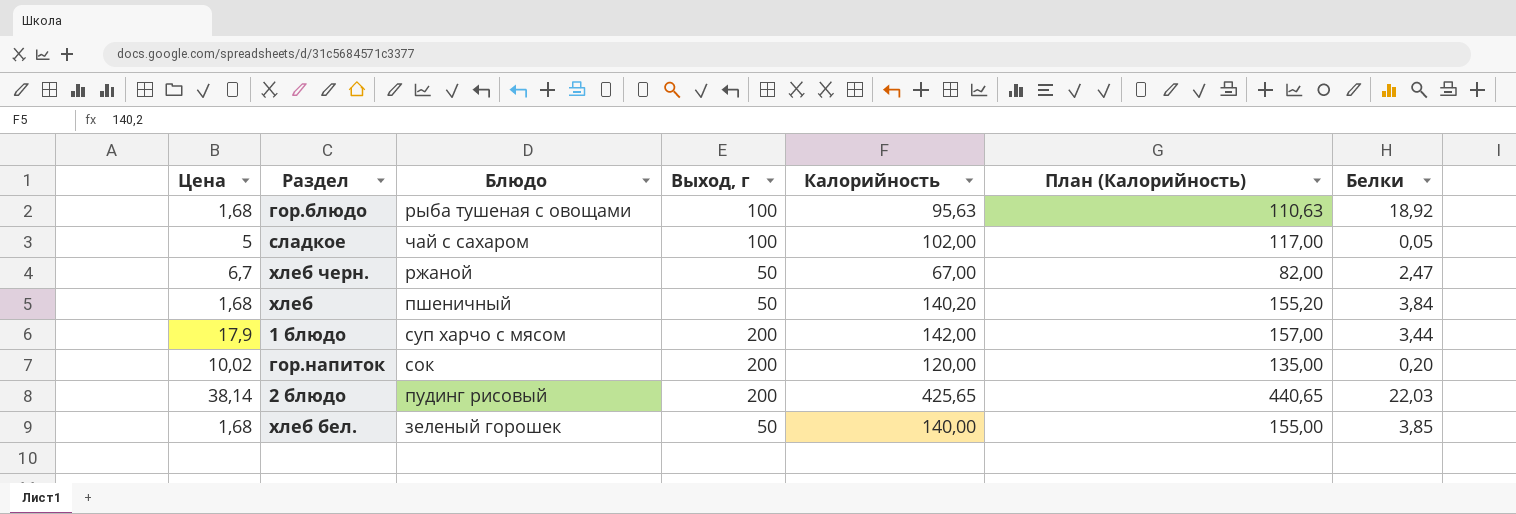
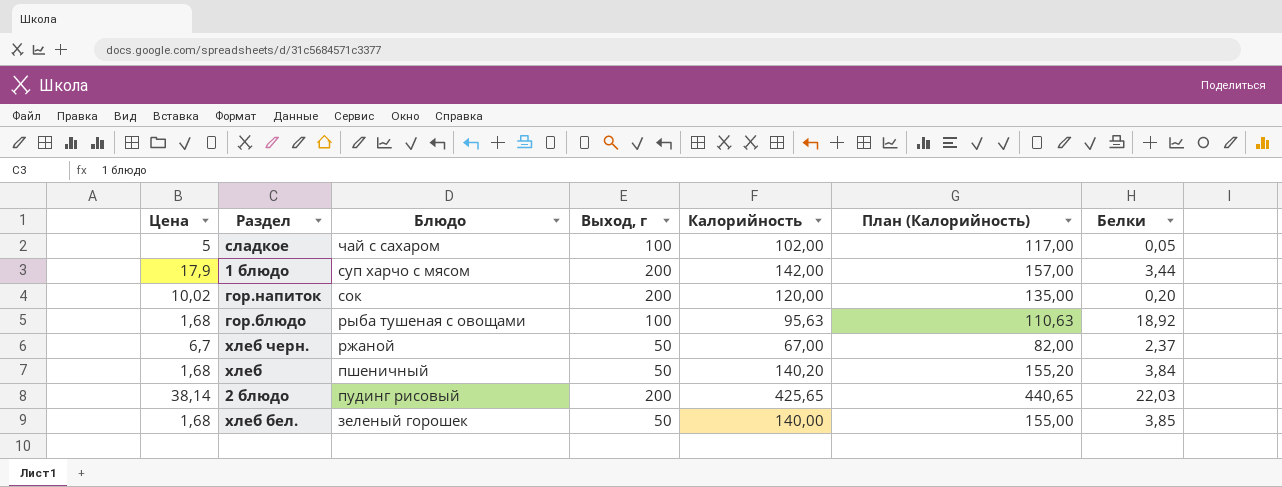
row order: none -> Блюдо descending
хлеб черн. | Белки: 2,47 -> 2,37

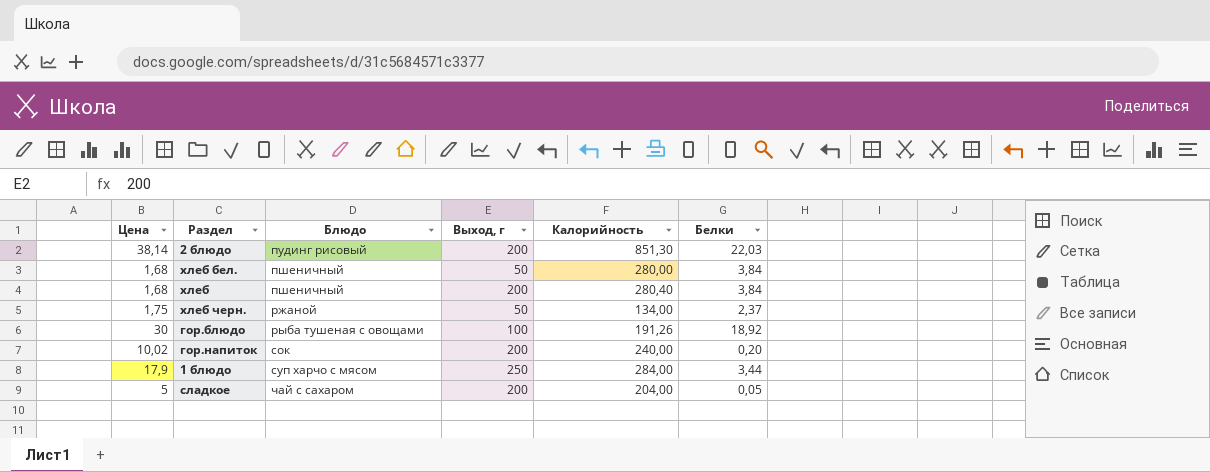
row order: Блюдо descending -> Блюдо ascending
column План (Калорийность) | formula: [Калорийность] + 15 -> none
2 блюдо | Калорийность: 425,65 -> 851,30
хлеб бел. | Блюдо: зеленый горошек -> пшеничный
хлеб бел. | Калорийность: 140,00 -> 280,00
хлеб бел. | Белки: 3,85 -> 3,84
хлеб | Выход, г: 50 -> 200
хлеб | Калорийность: 140,20 -> 280,40
хлеб черн. | Цена: 6,7 -> 1,75
хлеб черн. | Калорийность: 67,00 -> 134,00
гор.блюдо | Цена: 1,68 -> 30
гор.блюдо | Калорийность: 95,63 -> 191,26
гор.напиток | Калорийность: 120,00 -> 240,00
1 блюдо | Выход, г: 200 -> 250
1 блюдо | Калорийность: 142,00 -> 284,00
сладкое | Выход, г: 100 -> 200
сладкое | Калорийность: 102,00 -> 204,00

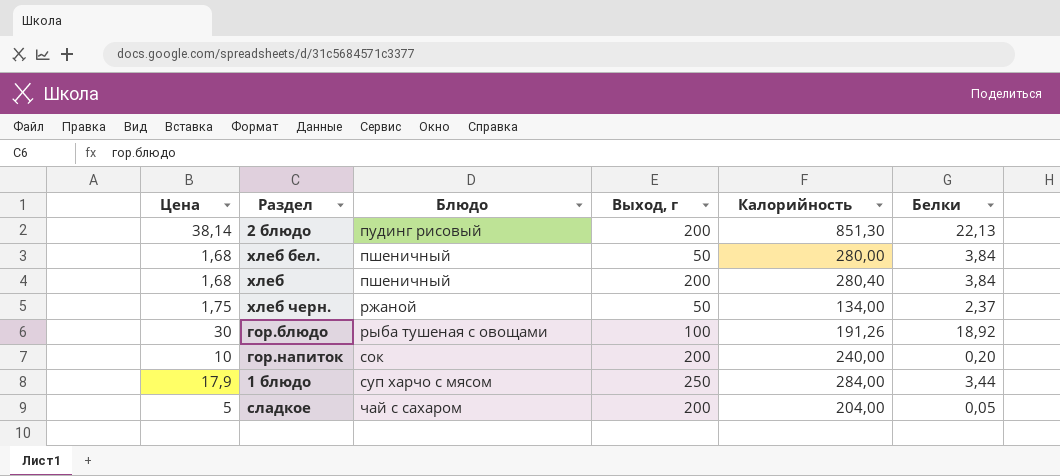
2 блюдо | Белки: 22,03 -> 22,13
гор.напиток | Цена: 10,02 -> 10

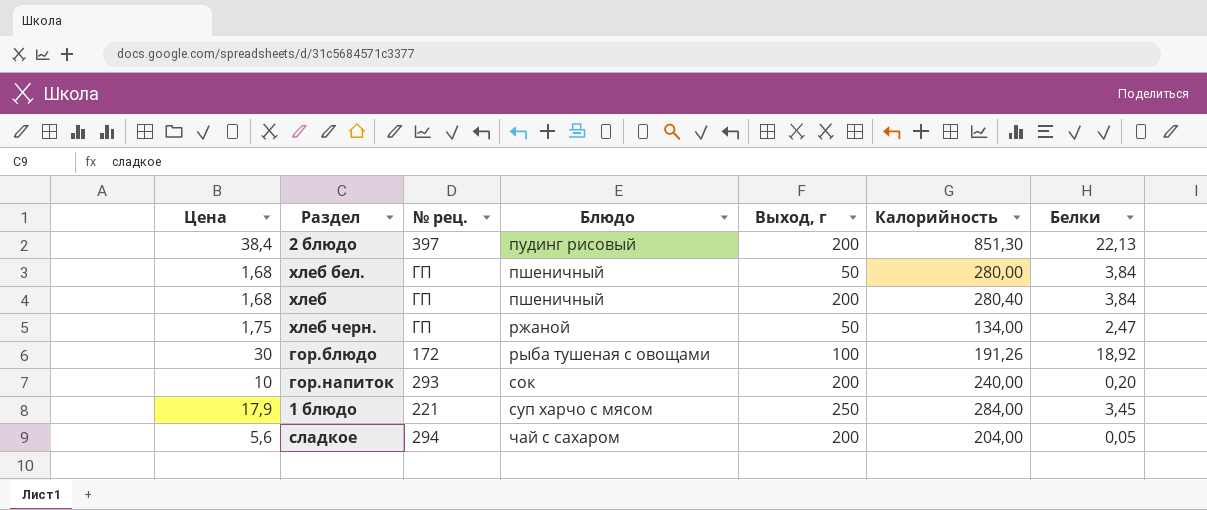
column № рец. | position: none -> 3
2 блюдо | Цена: 38,14 -> 38,4
хлеб черн. | Белки: 2,37 -> 2,47
1 блюдо | Белки: 3,44 -> 3,45
сладкое | Цена: 5 -> 5,6

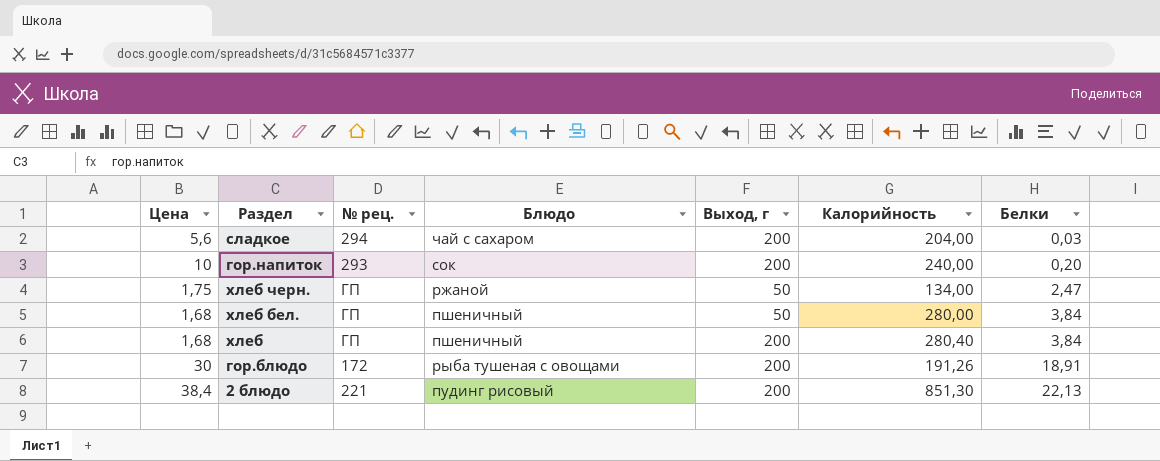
row order: Блюдо ascending -> Белки ascending
row 1 блюдо: 17,9 | 221 | суп харчо с мясом | 250 | 284,00 | 3,45 -> none
сладкое | Белки: 0,05 -> 0,03
гор.блюдо | Выход, г: 100 -> 200
гор.блюдо | Белки: 18,92 -> 18,91
2 блюдо | № рец.: 397 -> 221

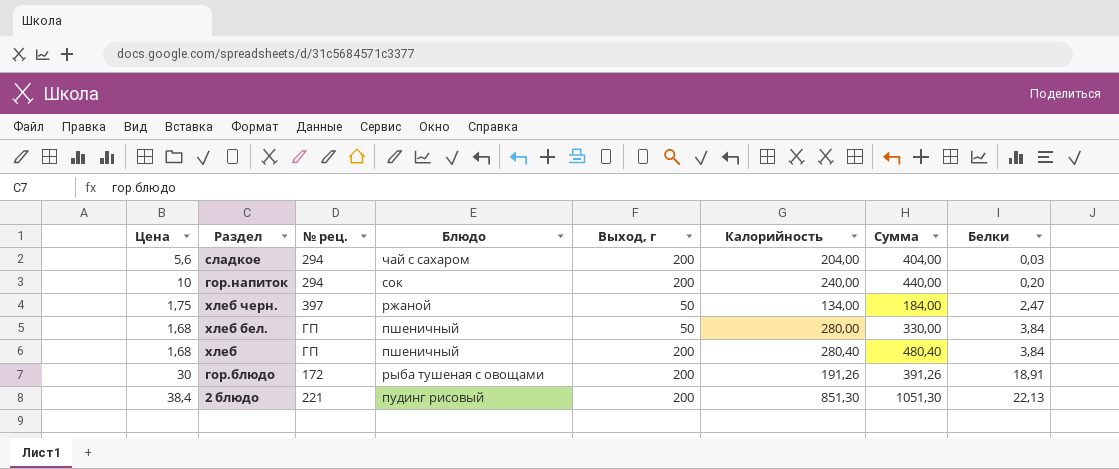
column Сумма | formula: none -> [Выход, г] + [Калорийность]
гор.напиток | № рец.: 293 -> 294
хлеб черн. | № рец.: ГП -> 397

